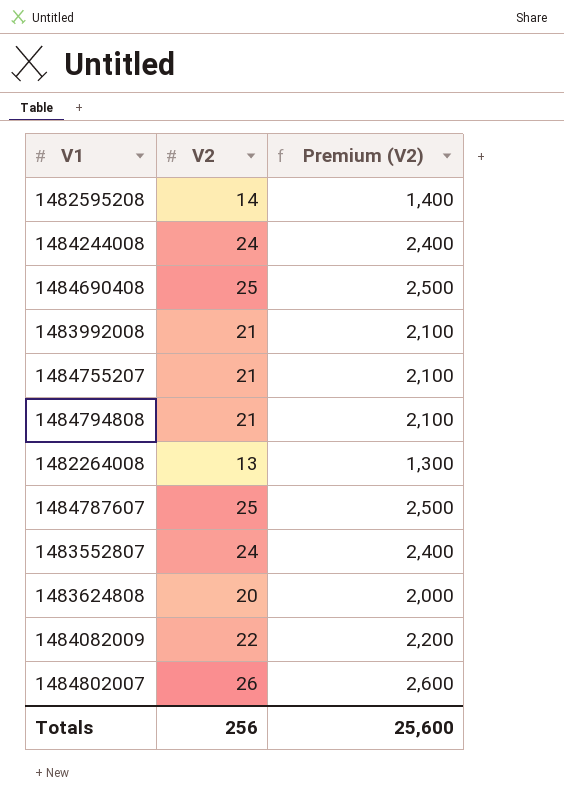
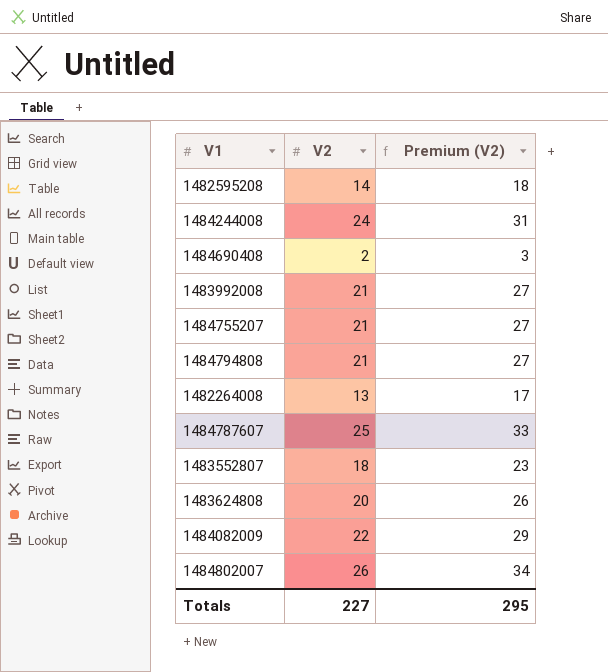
column Premium (V2) | formula: [V2] * 100 -> [V2] * 1.3
1484690408 | V2: 25 -> 2
1483552807 | V2: 24 -> 18
Totals | V2: 256 -> 227
Totals | Premium (V2): 25,600 -> 295

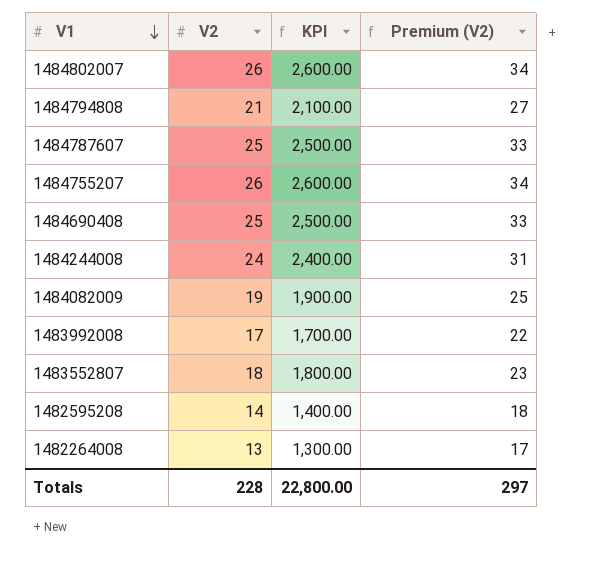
row order: none -> V1 descending
column KPI | formula: none -> [V2] * 100
row 1483624808: 20 | 26 -> none
1484755207 | V2: 21 -> 26
1484755207 | Premium (V2): 27 -> 34
1484690408 | V2: 2 -> 25
1484690408 | Premium (V2): 3 -> 33
1484082009 | V2: 22 -> 19
1484082009 | Premium (V2): 29 -> 25
1483992008 | V2: 21 -> 17
1483992008 | Premium (V2): 27 -> 22
Totals | V2: 227 -> 228
Totals | Premium (V2): 295 -> 297

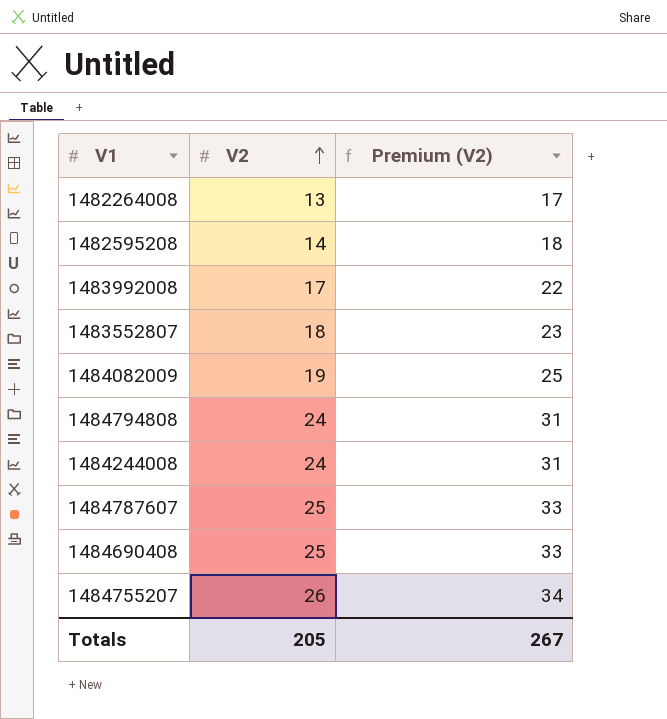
row order: V1 descending -> V2 ascending
column KPI | formula: [V2] * 100 -> none
row 1484802007: 26 | 2,600.00 | 34 -> none
1484794808 | V2: 21 -> 24
1484794808 | Premium (V2): 27 -> 31
Totals | V2: 228 -> 205
Totals | Premium (V2): 297 -> 267

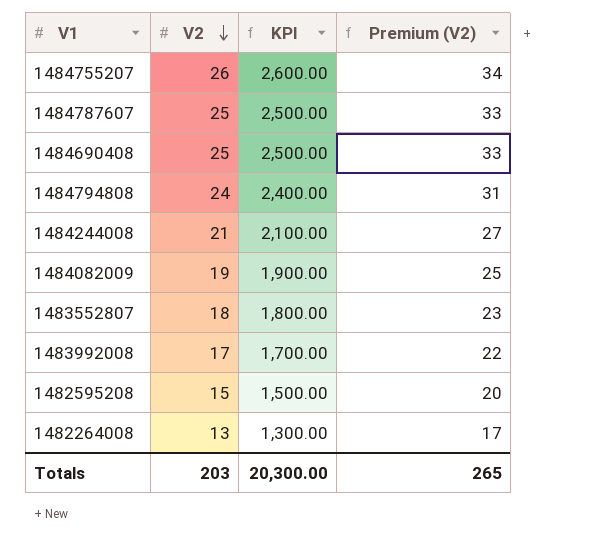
row order: V2 ascending -> V2 descending
column KPI | formula: none -> [V2] * 100
1484244008 | V2: 24 -> 21
1484244008 | Premium (V2): 31 -> 27
1482595208 | V2: 14 -> 15
1482595208 | Premium (V2): 18 -> 20
Totals | V2: 205 -> 203
Totals | Premium (V2): 267 -> 265

